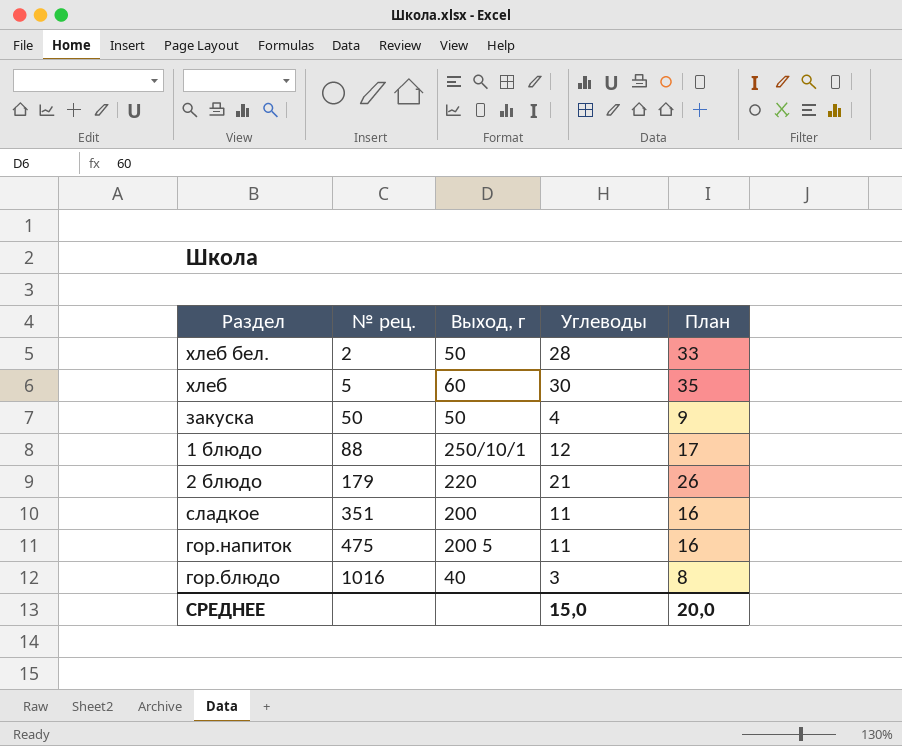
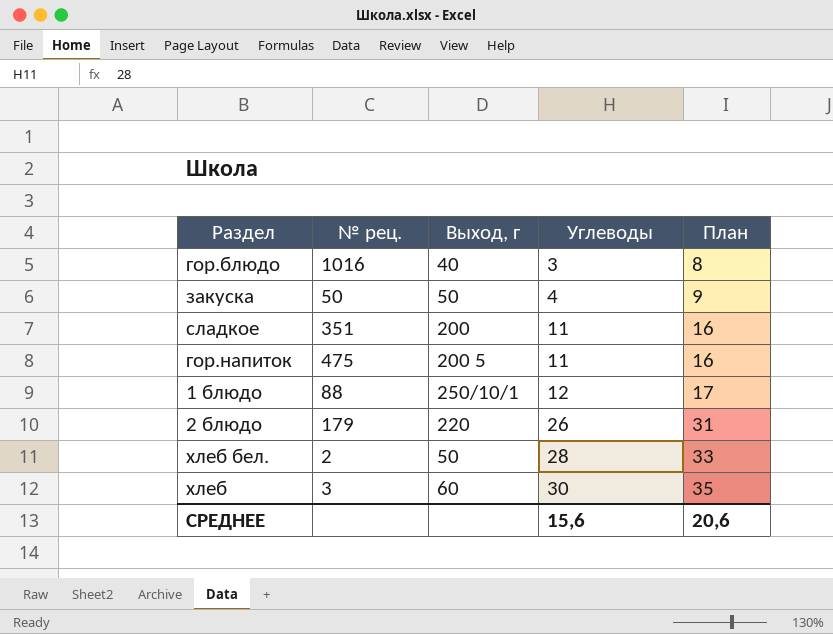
row order: № рец. ascending -> Углеводы ascending
2 блюдо | Углеводы: 21 -> 26
2 блюдо | План: 26 -> 31
хлеб | № рец.: 5 -> 3
СРЕДНЕЕ | Углеводы: 15,0 -> 15,6
СРЕДНЕЕ | План: 20,0 -> 20,6

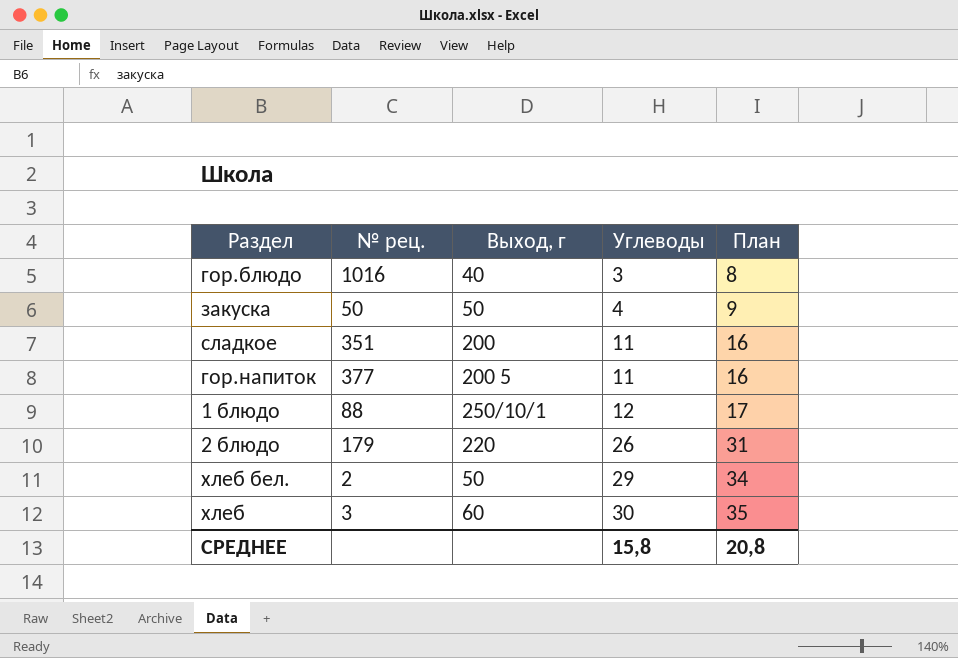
гор.напиток | № рец.: 475 -> 377
хлеб бел. | Углеводы: 28 -> 29
хлеб бел. | План: 33 -> 34
СРЕДНЕЕ | Углеводы: 15,6 -> 15,8
СРЕДНЕЕ | План: 20,6 -> 20,8

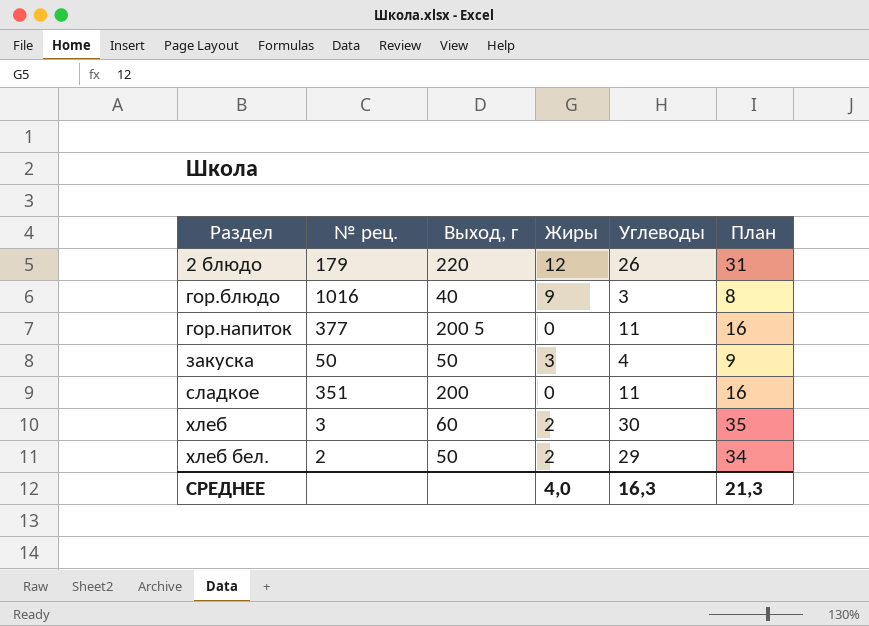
row order: Углеводы ascending -> Раздел ascending
column Жиры | position: none -> 4
row 1 блюдо: 88 | 250/10/1 | 12 | 17 -> none
СРЕДНЕЕ | Углеводы: 15,8 -> 16,3
СРЕДНЕЕ | План: 20,8 -> 21,3

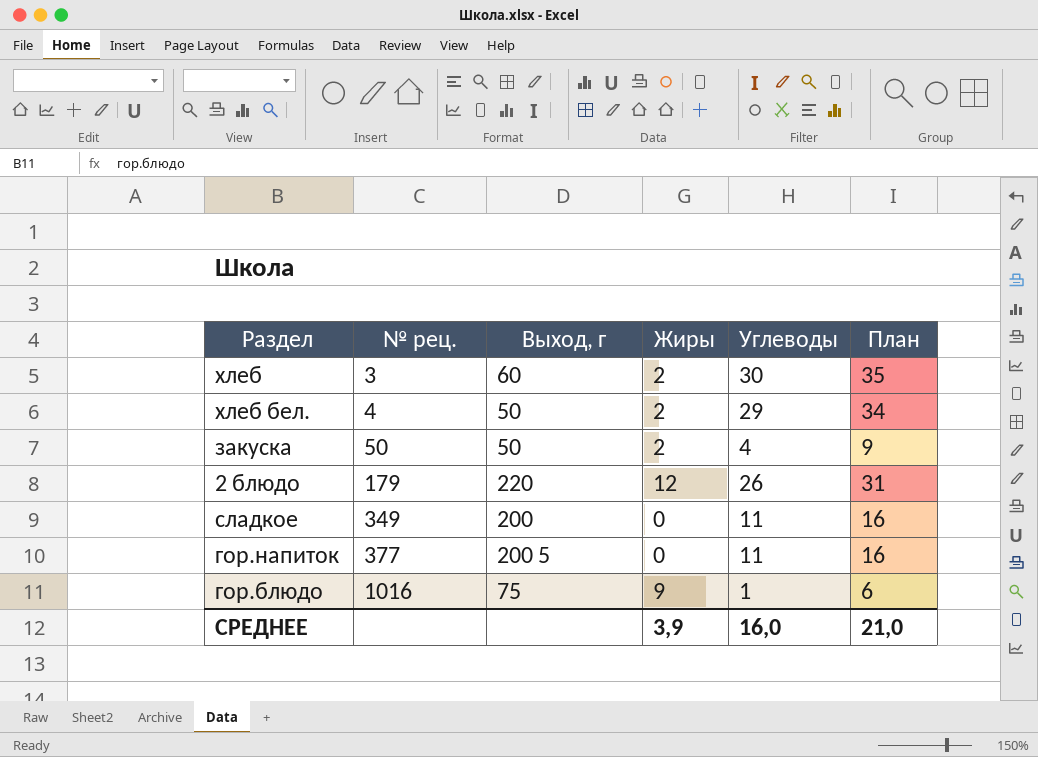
row order: Раздел ascending -> № рец. ascending
хлеб бел. | № рец.: 2 -> 4
закуска | Жиры: 3 -> 2
сладкое | № рец.: 351 -> 349
гор.блюдо | Выход, г: 40 -> 75
гор.блюдо | Углеводы: 3 -> 1
гор.блюдо | План: 8 -> 6
СРЕДНЕЕ | Жиры: 4,0 -> 3,9
СРЕДНЕЕ | Углеводы: 16,3 -> 16,0
СРЕДНЕЕ | План: 21,3 -> 21,0

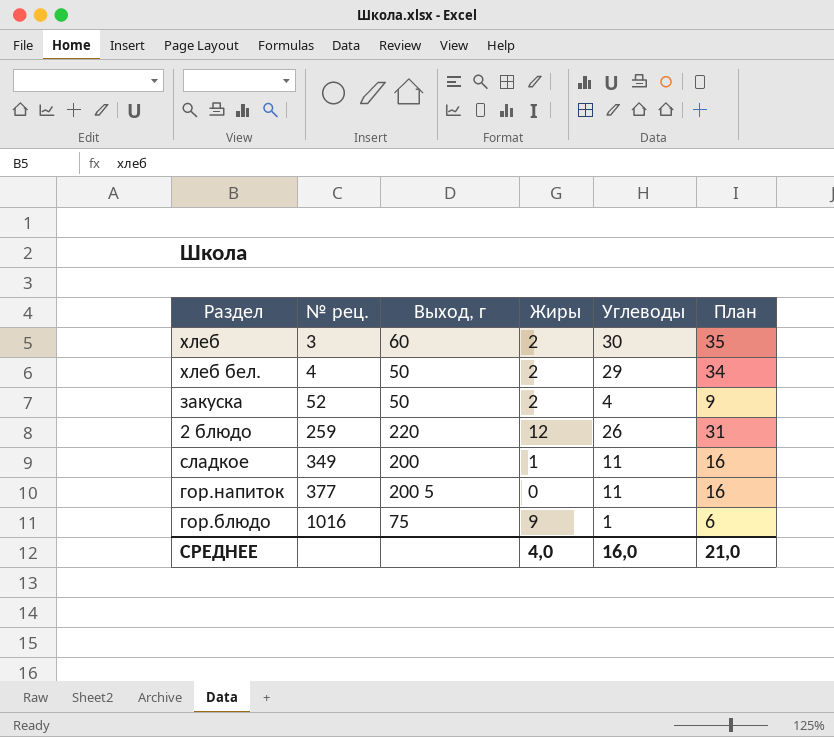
закуска | № рец.: 50 -> 52
2 блюдо | № рец.: 179 -> 259
сладкое | Жиры: 0 -> 1
СРЕДНЕЕ | Жиры: 3,9 -> 4,0

